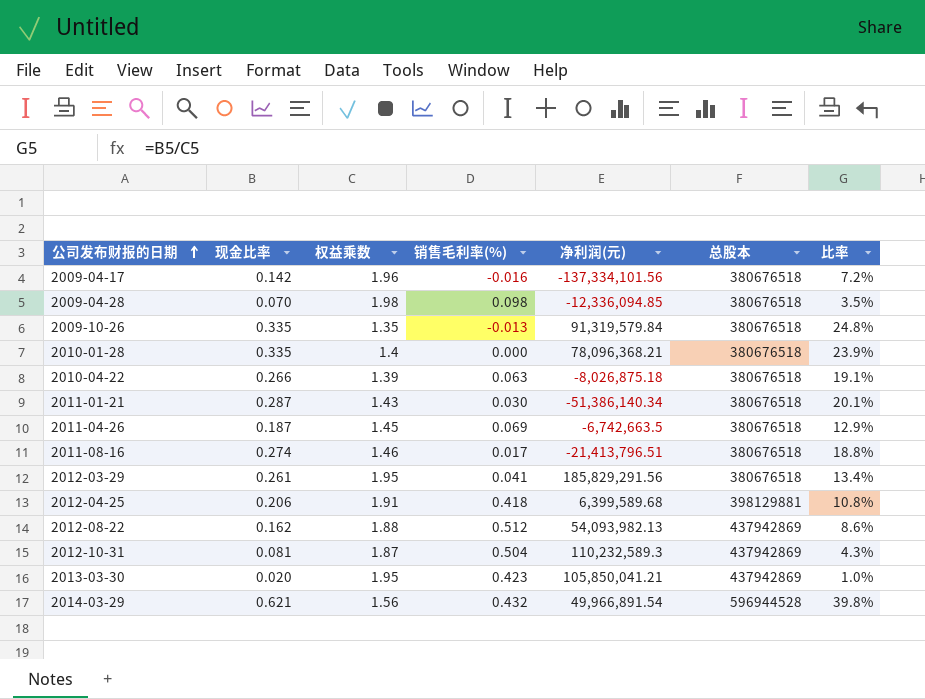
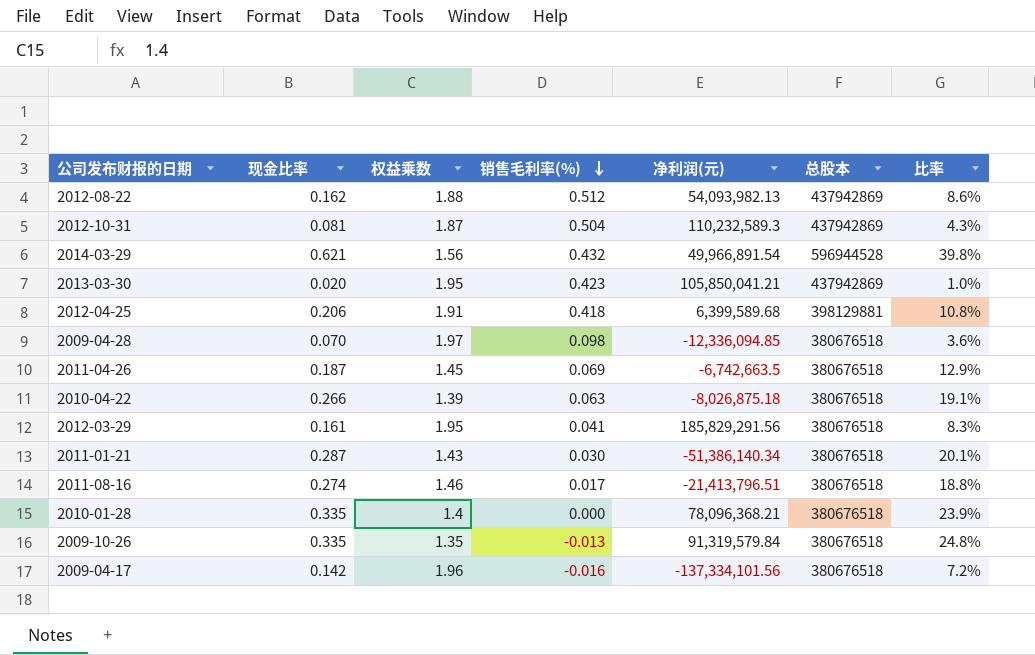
row order: 公司发布财报的日期 ascending -> 销售毛利率(%) descending
2009-04-28 | 权益乘数: 1.98 -> 1.97
2009-04-28 | 比率: 3.5% -> 3.6%
2012-03-29 | 现金比率: 0.261 -> 0.161
2012-03-29 | 比率: 13.4% -> 8.3%

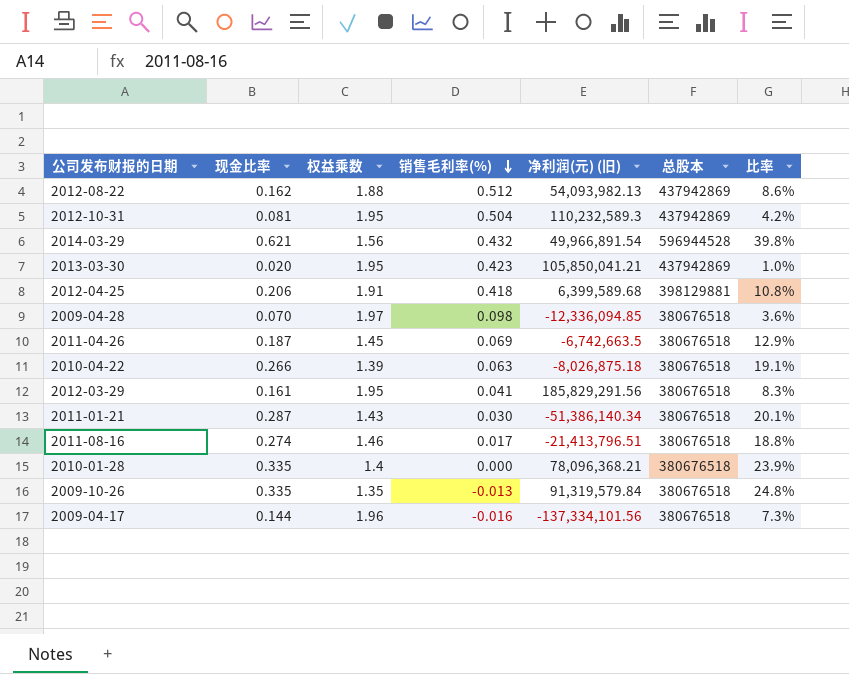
column name: 净利润(元) -> 净利润(元) (旧)
2012-10-31 | 权益乘数: 1.87 -> 1.95
2012-10-31 | 比率: 4.3% -> 4.2%
2009-04-17 | 现金比率: 0.142 -> 0.144
2009-04-17 | 比率: 7.2% -> 7.3%

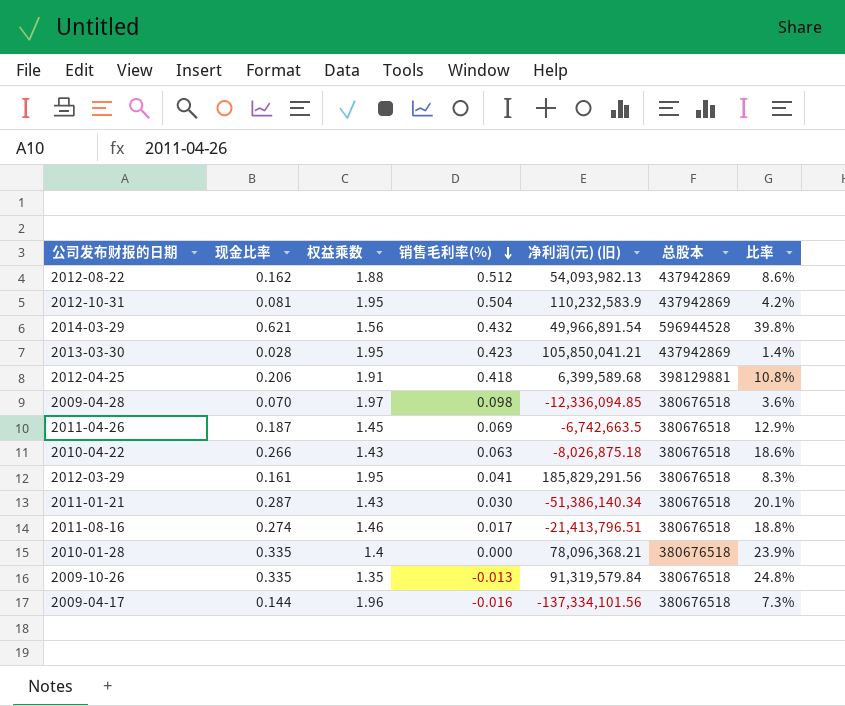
2012-10-31 | 净利润(元) (旧): 110,232,589.3 -> 110,232,583.9
2013-03-30 | 现金比率: 0.020 -> 0.028
2013-03-30 | 比率: 1.0% -> 1.4%
2010-04-22 | 权益乘数: 1.39 -> 1.43
2010-04-22 | 比率: 19.1% -> 18.6%

